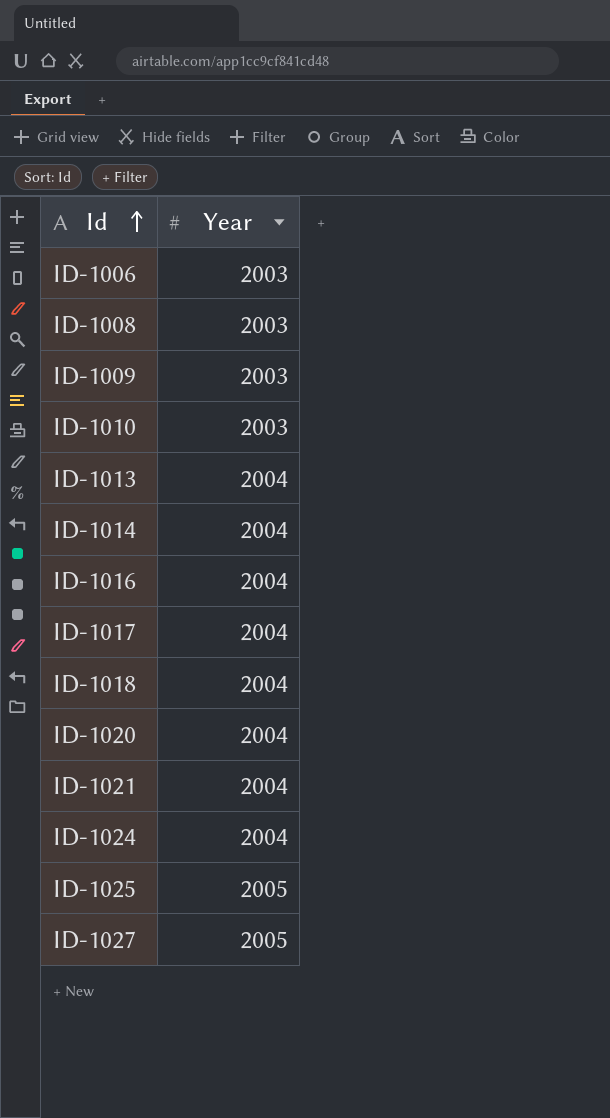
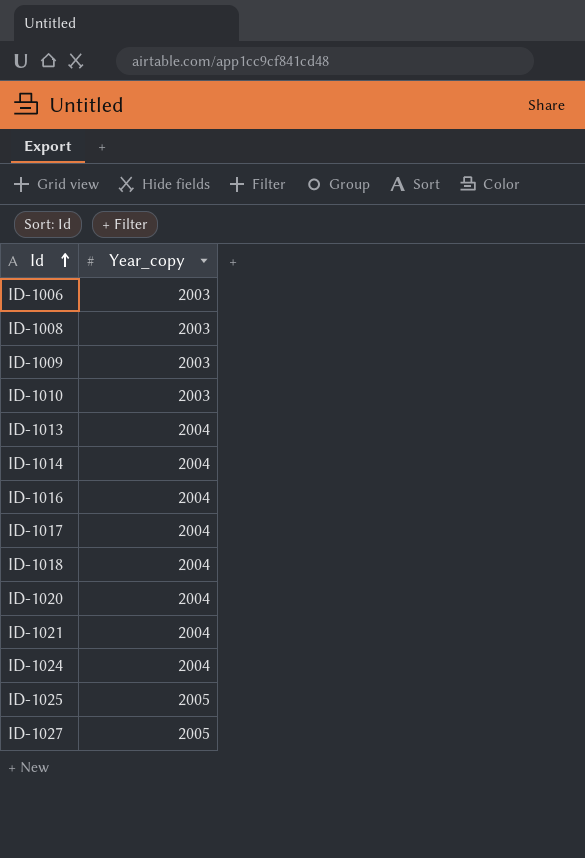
column name: Year -> Year_copy

